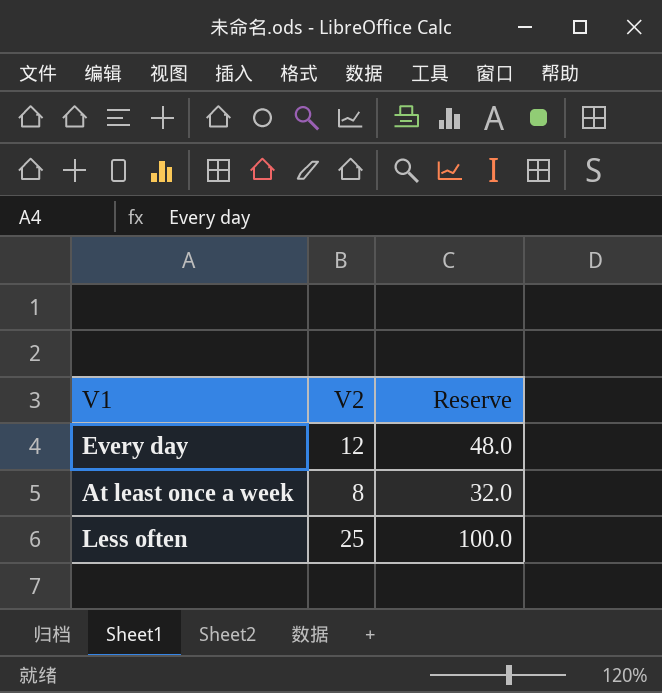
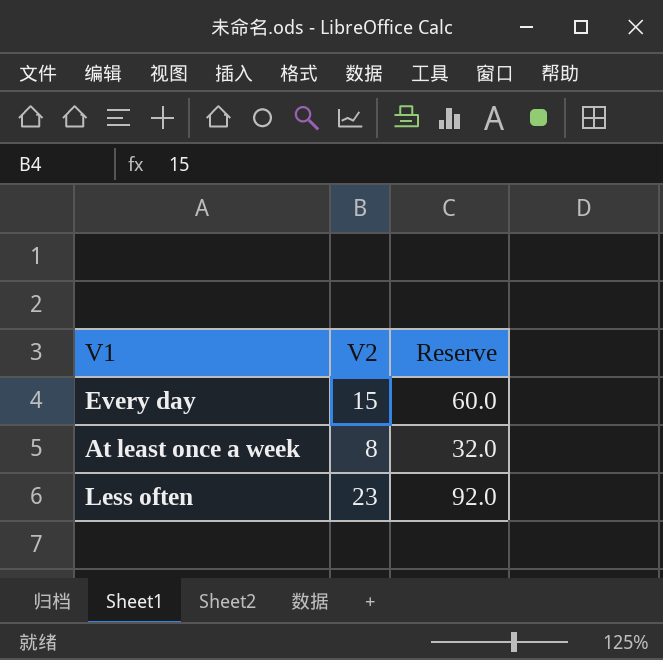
Every day | V2: 12 -> 15
Every day | Reserve: 48.0 -> 60.0
Less often | V2: 25 -> 23
Less often | Reserve: 100.0 -> 92.0

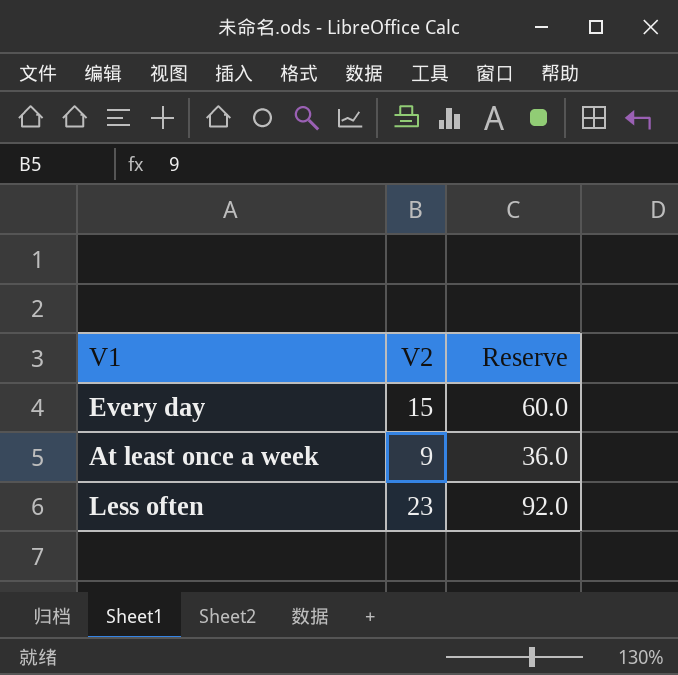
At least once a week | V2: 8 -> 9
At least once a week | Reserve: 32.0 -> 36.0

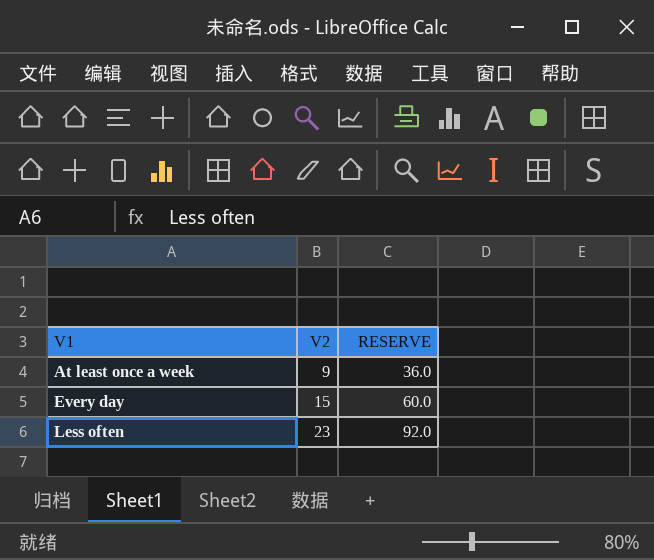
row order: none -> V1 ascending
column name: Reserve -> RESERVE

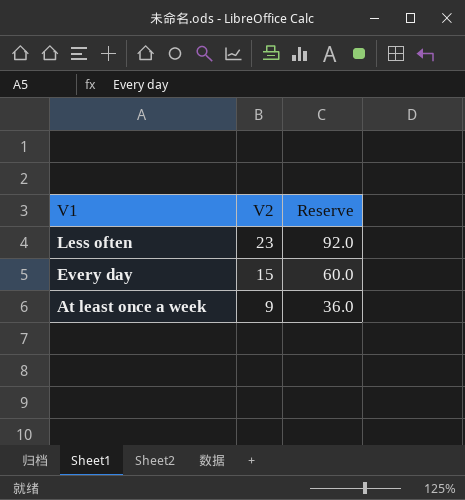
row order: V1 ascending -> V1 descending
column name: RESERVE -> Reserve

